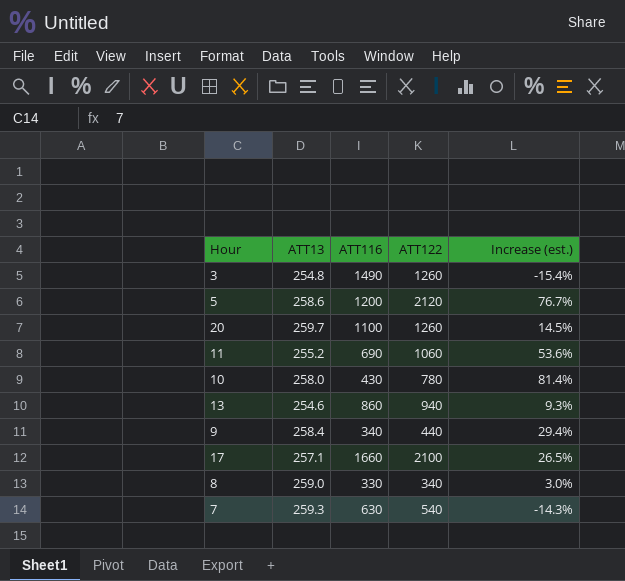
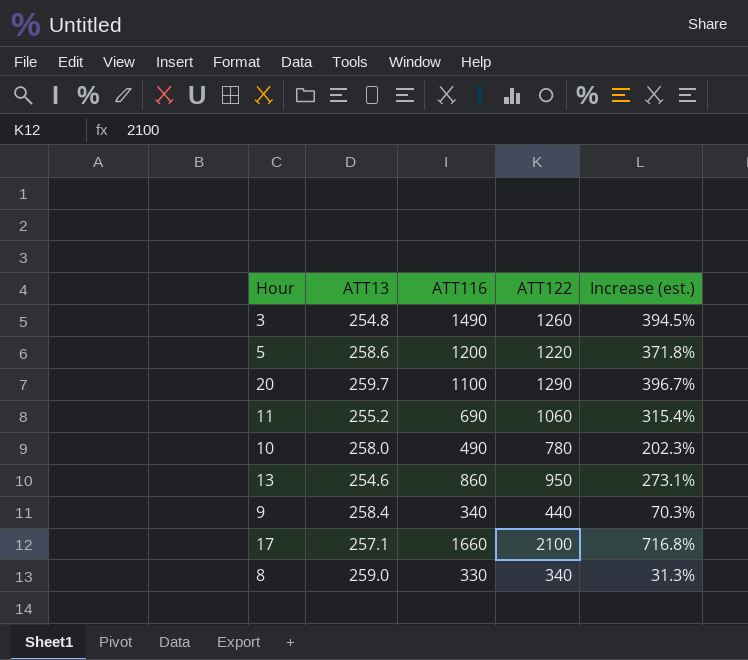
column Increase (est.) | formula: ([ATT122] - [ATT116]) / [ATT116] -> ([ATT122] - [ATT13]) / [ATT13]
row 7: 259.3 | 630 | 540 | -14.3% -> none
5 | ATT122: 2120 -> 1220
20 | ATT122: 1260 -> 1290
10 | ATT116: 430 -> 490
13 | ATT122: 940 -> 950

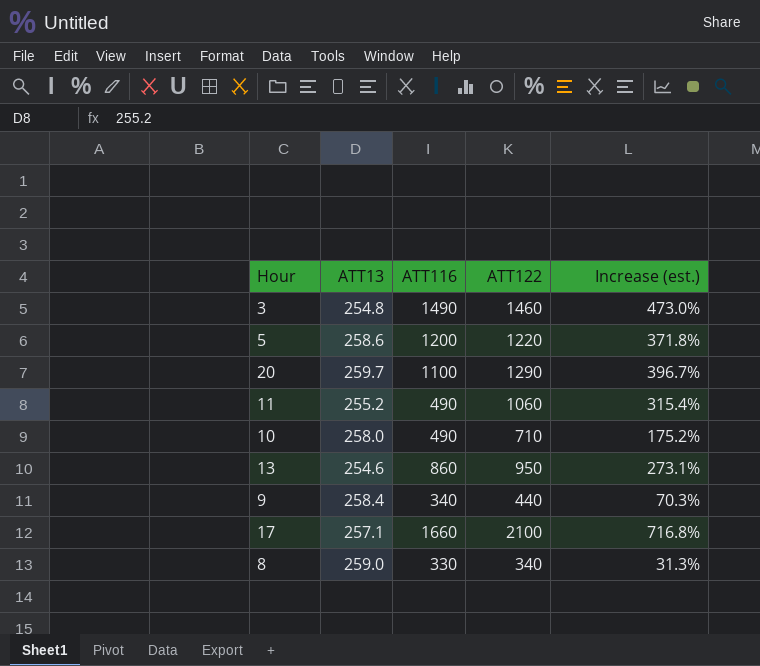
3 | ATT122: 1260 -> 1460
3 | Increase (est.): 394.5% -> 473.0%
11 | ATT116: 690 -> 490
10 | ATT122: 780 -> 710
10 | Increase (est.): 202.3% -> 175.2%

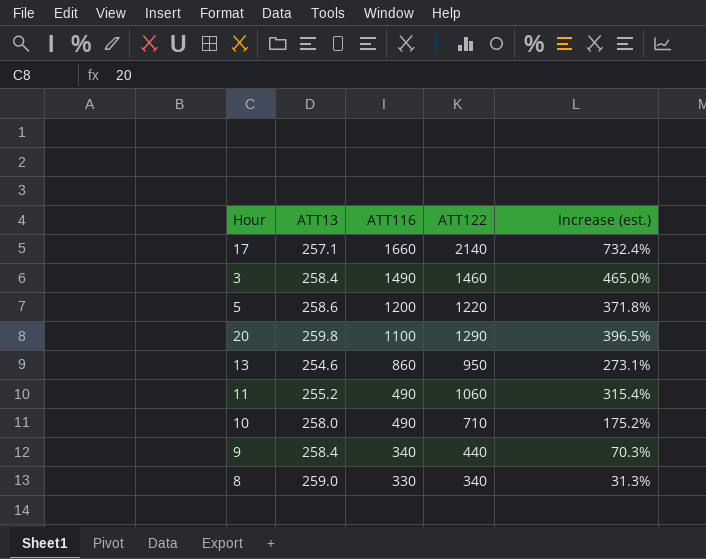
row order: none -> ATT116 descending
17 | ATT122: 2100 -> 2140
17 | Increase (est.): 716.8% -> 732.4%
3 | ATT13: 254.8 -> 258.4
3 | Increase (est.): 473.0% -> 465.0%
20 | ATT13: 259.7 -> 259.8
20 | Increase (est.): 396.7% -> 396.5%

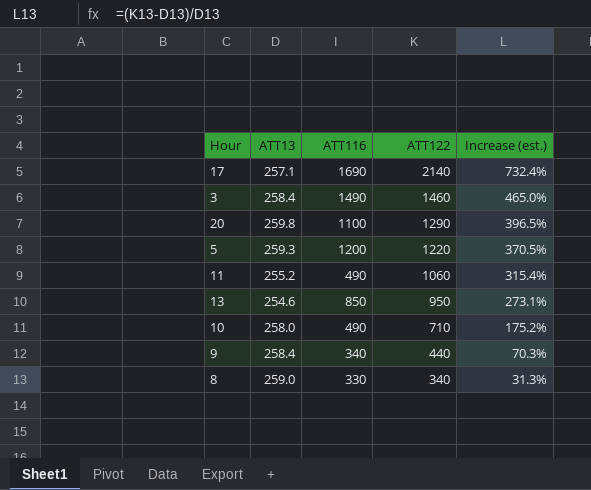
row order: ATT116 descending -> ATT122 descending
17 | ATT116: 1660 -> 1690
5 | ATT13: 258.6 -> 259.3
5 | Increase (est.): 371.8% -> 370.5%
13 | ATT116: 860 -> 850

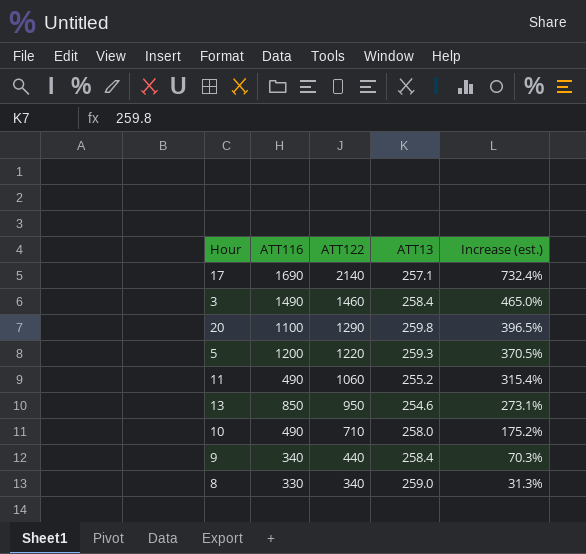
column ATT13 | position: 2 -> 4

